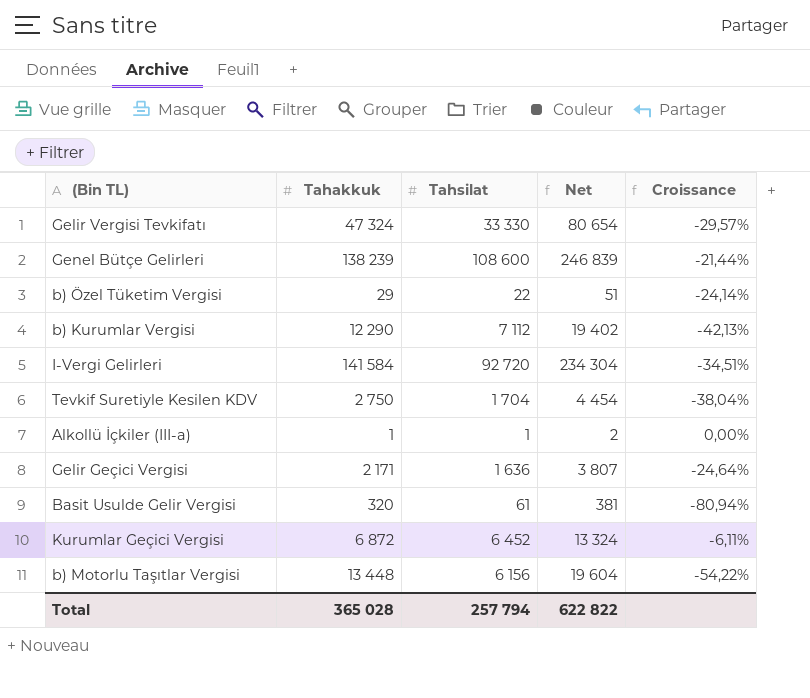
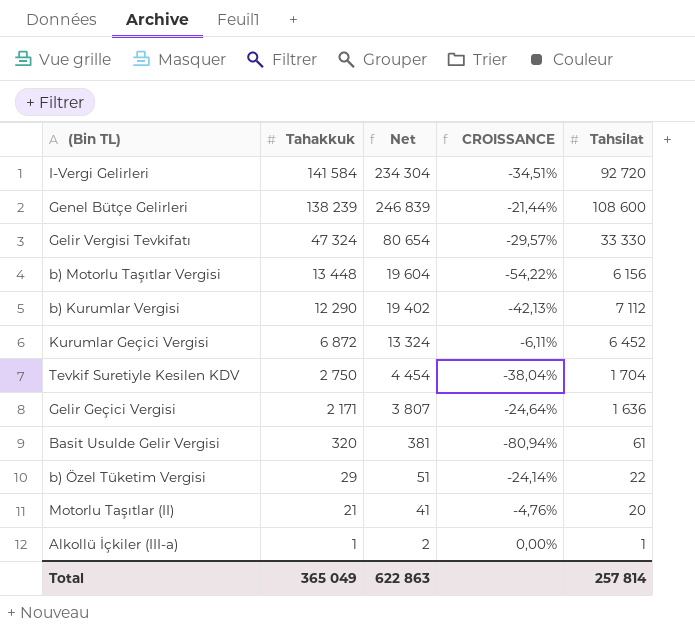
row order: none -> Tahakkuk descending
column name: Croissance -> CROISSANCE
column Tahsilat | position: 3 -> 5
row Motorlu Taşıtlar (II): none -> 21 | 41 | -4,76% | 20
Total | Tahakkuk: 365 028 -> 365 049
Total | Net: 622 822 -> 622 863
Total | Tahsilat: 257 794 -> 257 814

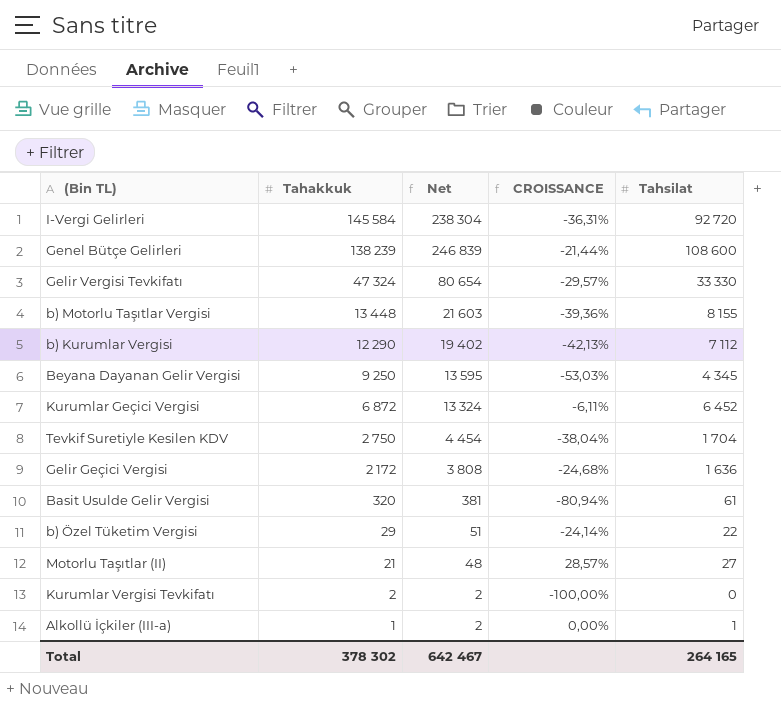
I-Vergi Gelirleri | Tahakkuk: 141 584 -> 145 584
I-Vergi Gelirleri | Net: 234 304 -> 238 304
I-Vergi Gelirleri | CROISSANCE: -34,51% -> -36,31%
b) Motorlu Taşıtlar Vergisi | Net: 19 604 -> 21 603
b) Motorlu Taşıtlar Vergisi | CROISSANCE: -54,22% -> -39,36%
b) Motorlu Taşıtlar Vergisi | Tahsilat: 6 156 -> 8 155
row Beyana Dayanan Gelir Vergisi: none -> 9 250 | 13 595 | -53,03% | 4 345
Gelir Geçici Vergisi | Tahakkuk: 2 171 -> 2 172
Gelir Geçici Vergisi | Net: 3 807 -> 3 808
Gelir Geçici Vergisi | CROISSANCE: -24,64% -> -24,68%
Motorlu Taşıtlar (II) | Net: 41 -> 48
Motorlu Taşıtlar (II) | CROISSANCE: -4,76% -> 28,57%
Motorlu Taşıtlar (II) | Tahsilat: 20 -> 27
row Kurumlar Vergisi Tevkifatı: none -> 2 | 2 | -100,00% | 0
Total | Tahakkuk: 365 049 -> 378 302
Total | Net: 622 863 -> 642 467
Total | Tahsilat: 257 814 -> 264 165

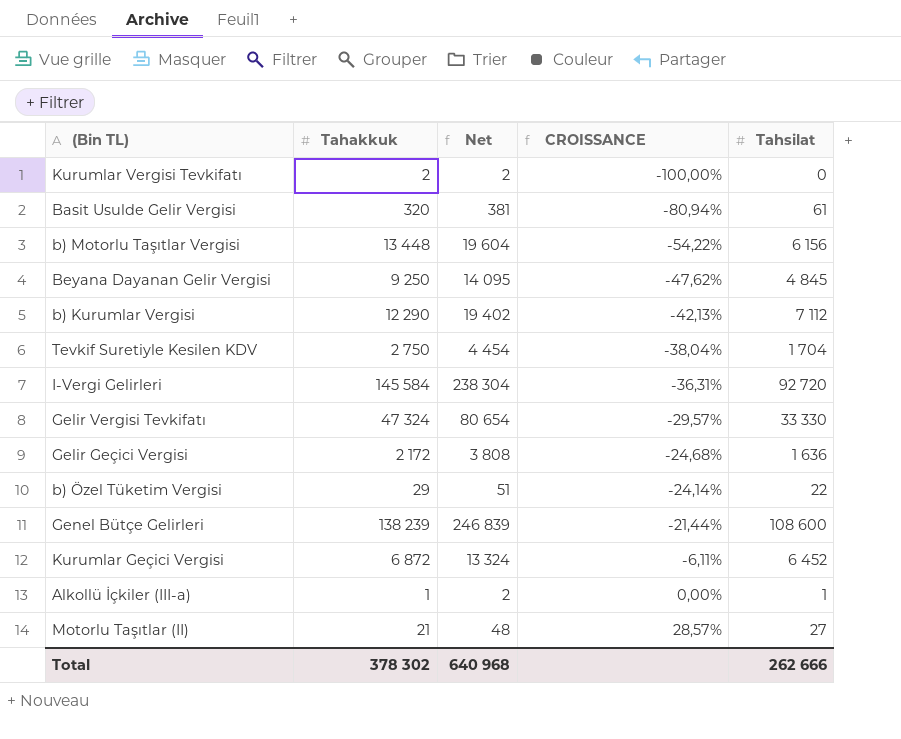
row order: Tahakkuk descending -> CROISSANCE ascending
b) Motorlu Taşıtlar Vergisi | Net: 21 603 -> 19 604
b) Motorlu Taşıtlar Vergisi | CROISSANCE: -39,36% -> -54,22%
b) Motorlu Taşıtlar Vergisi | Tahsilat: 8 155 -> 6 156
Beyana Dayanan Gelir Vergisi | Net: 13 595 -> 14 095
Beyana Dayanan Gelir Vergisi | CROISSANCE: -53,03% -> -47,62%
Beyana Dayanan Gelir Vergisi | Tahsilat: 4 345 -> 4 845
Total | Net: 642 467 -> 640 968
Total | Tahsilat: 264 165 -> 262 666

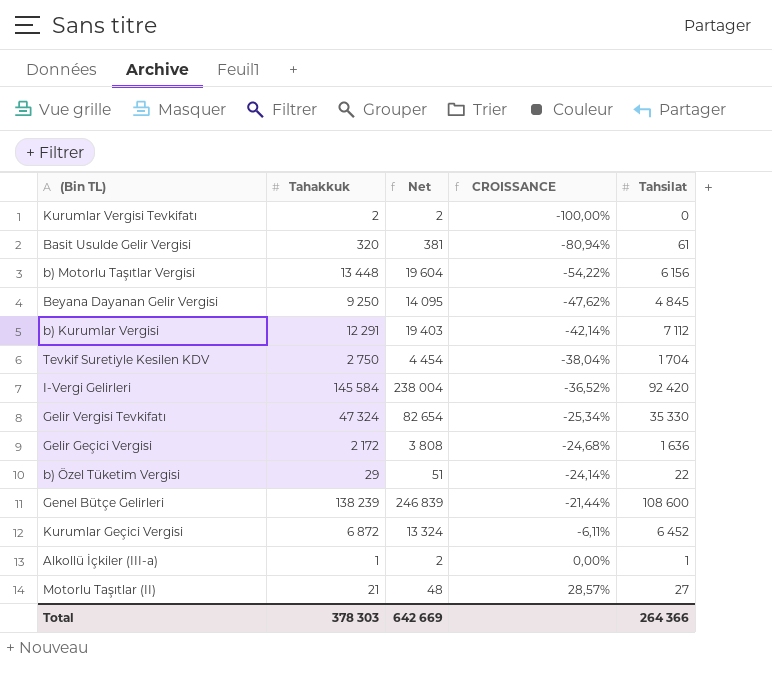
b) Kurumlar Vergisi | Tahakkuk: 12 290 -> 12 291
b) Kurumlar Vergisi | Net: 19 402 -> 19 403
b) Kurumlar Vergisi | CROISSANCE: -42,13% -> -42,14%
I-Vergi Gelirleri | Net: 238 304 -> 238 004
I-Vergi Gelirleri | CROISSANCE: -36,31% -> -36,52%
I-Vergi Gelirleri | Tahsilat: 92 720 -> 92 420
Gelir Vergisi Tevkifatı | Net: 80 654 -> 82 654
Gelir Vergisi Tevkifatı | CROISSANCE: -29,57% -> -25,34%
Gelir Vergisi Tevkifatı | Tahsilat: 33 330 -> 35 330
Total | Tahakkuk: 378 302 -> 378 303
Total | Net: 640 968 -> 642 669
Total | Tahsilat: 262 666 -> 264 366

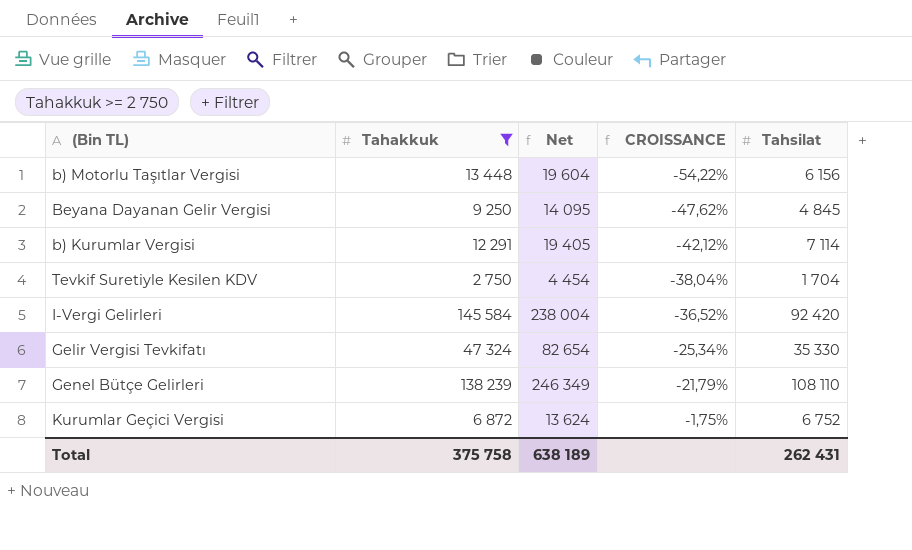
filter: none -> Tahakkuk >= 2 750
b) Kurumlar Vergisi | Net: 19 403 -> 19 405
b) Kurumlar Vergisi | CROISSANCE: -42,14% -> -42,12%
b) Kurumlar Vergisi | Tahsilat: 7 112 -> 7 114
Genel Bütçe Gelirleri | Net: 246 839 -> 246 349
Genel Bütçe Gelirleri | CROISSANCE: -21,44% -> -21,79%
Genel Bütçe Gelirleri | Tahsilat: 108 600 -> 108 110
Kurumlar Geçici Vergisi | Net: 13 324 -> 13 624
Kurumlar Geçici Vergisi | CROISSANCE: -6,11% -> -1,75%
Kurumlar Geçici Vergisi | Tahsilat: 6 452 -> 6 752
Total | Tahakkuk: 378 303 -> 375 758
Total | Net: 642 669 -> 638 189
Total | Tahsilat: 264 366 -> 262 431

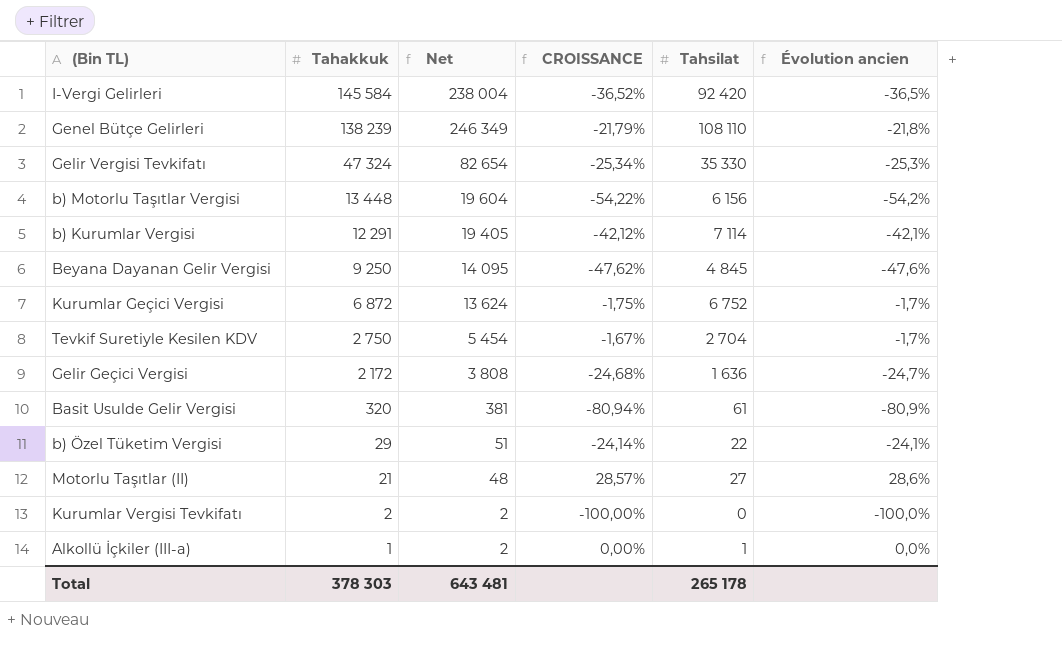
filter: Tahakkuk >= 2 750 -> none
row order: CROISSANCE ascending -> Tahakkuk descending
column Évolution ancien | formula: none -> ([Tahsilat] - [Tahakkuk]) / [Tahakkuk]
Tevkif Suretiyle Kesilen KDV | Net: 4 454 -> 5 454
Tevkif Suretiyle Kesilen KDV | CROISSANCE: -38,04% -> -1,67%
Tevkif Suretiyle Kesilen KDV | Tahsilat: 1 704 -> 2 704
Total | Tahakkuk: 375 758 -> 378 303
Total | Net: 638 189 -> 643 481
Total | Tahsilat: 262 431 -> 265 178

